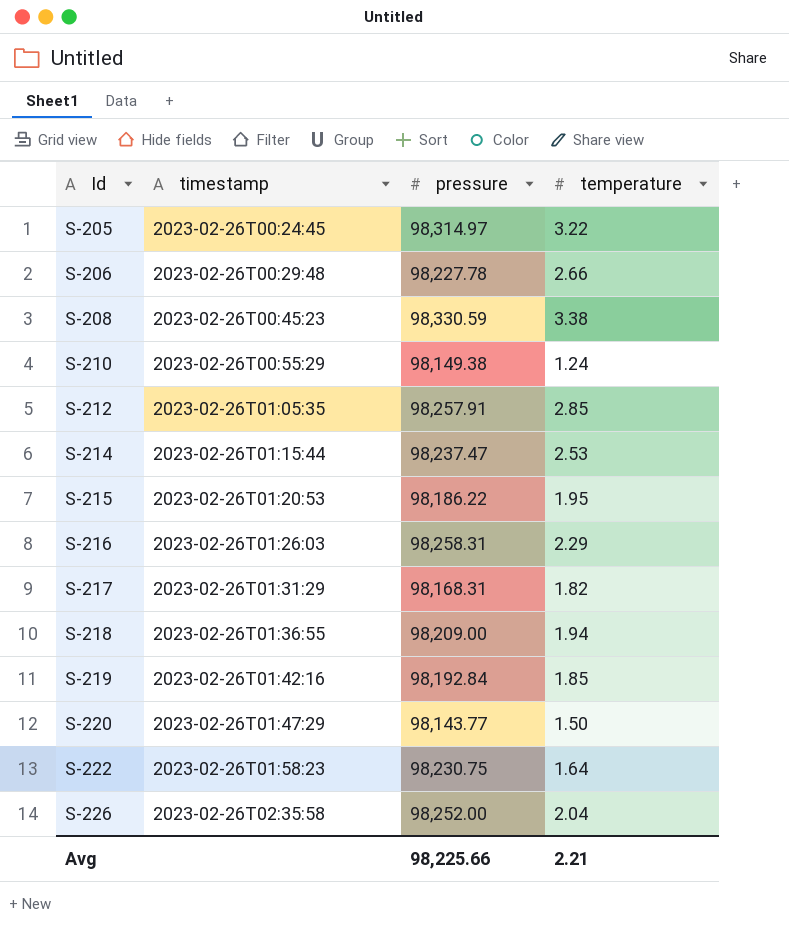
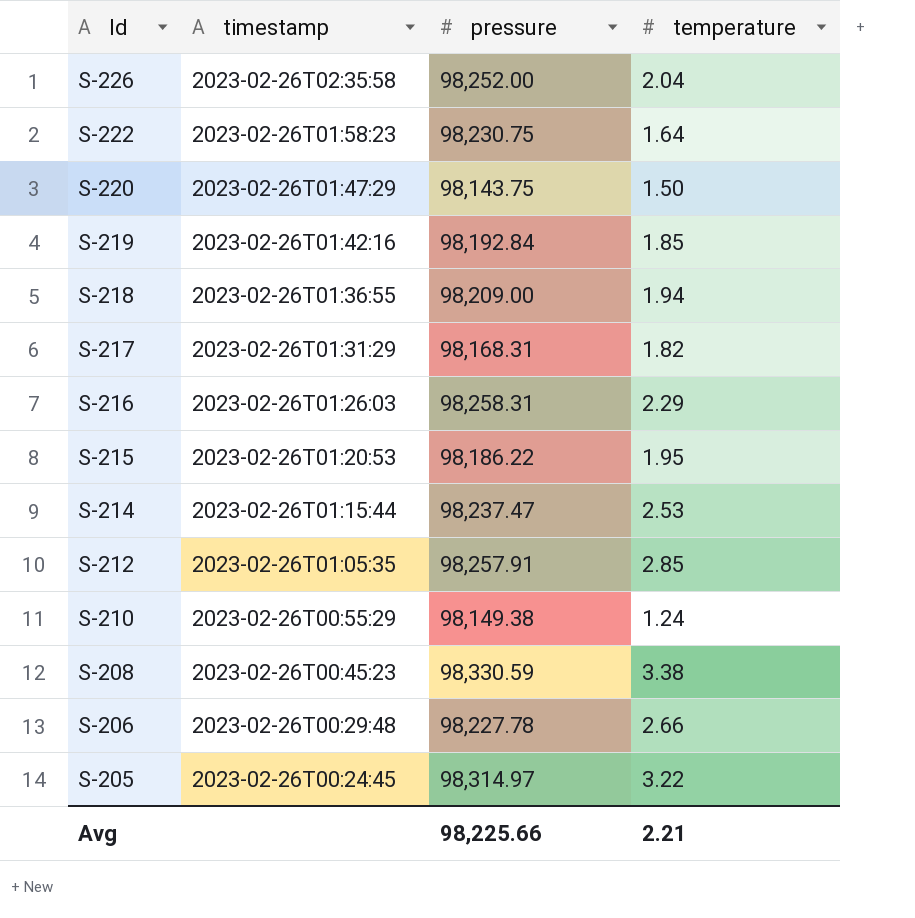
row order: Id ascending -> Id descending
S-220 | pressure: 98,143.77 -> 98,143.75

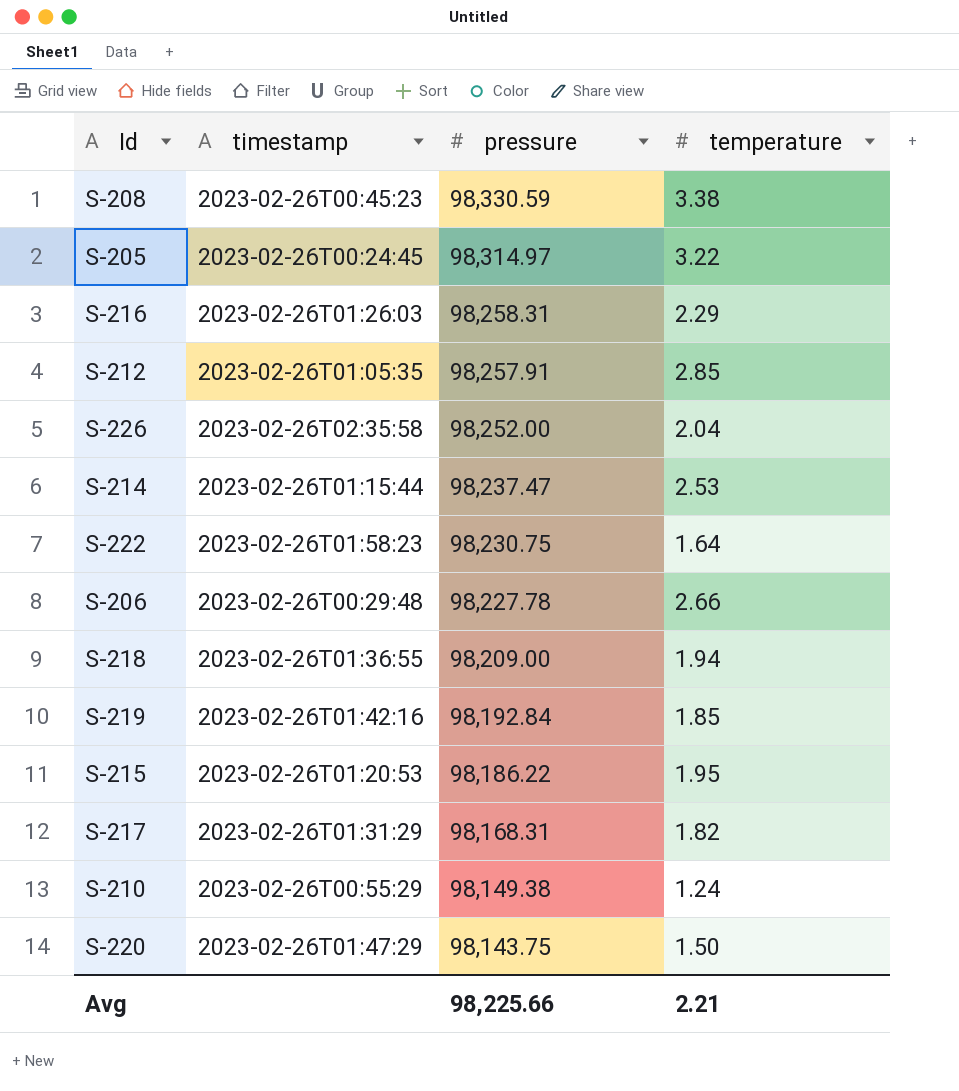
row order: Id descending -> pressure descending

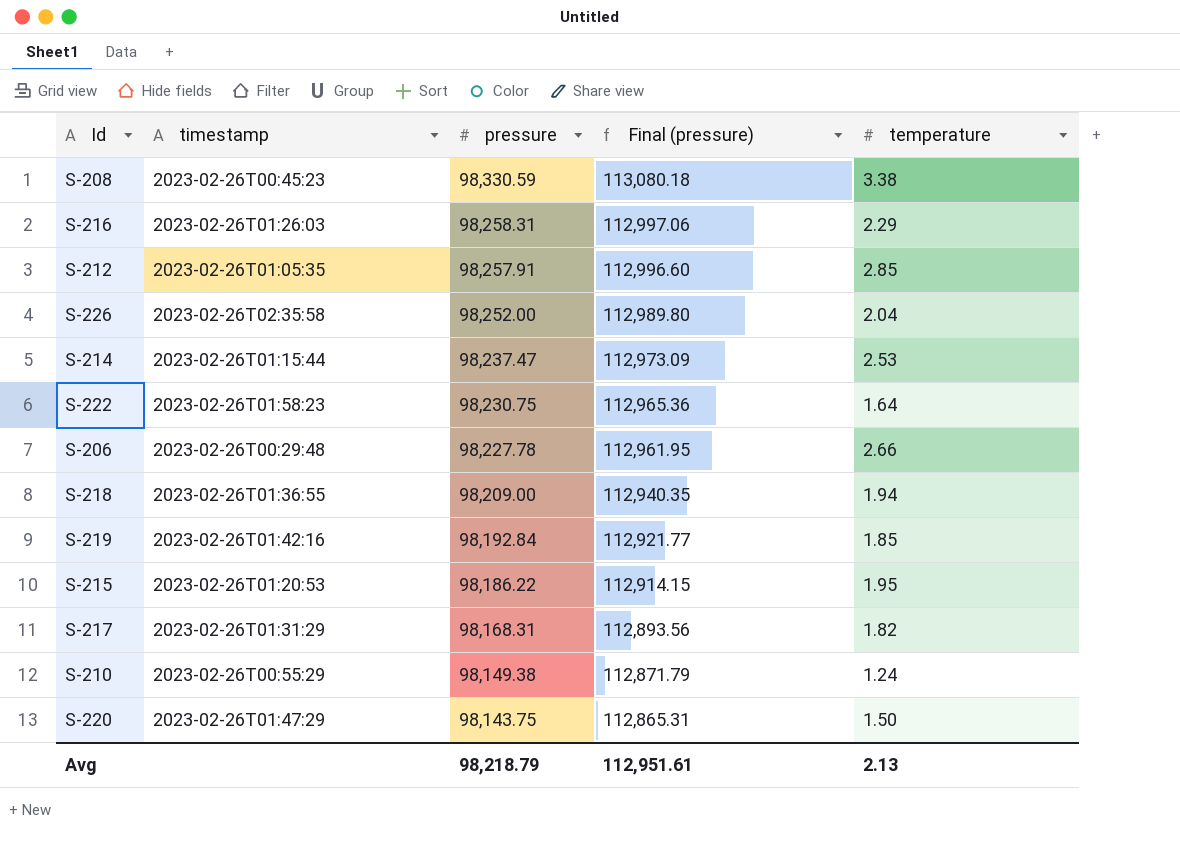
column Final (pressure) | formula: none -> [pressure] * 1.15
row S-205: 2023-02-26T00:24:45 | 98,314.97 | 3.22 -> none
Avg | pressure: 98,225.66 -> 98,218.79
Avg | temperature: 2.21 -> 2.13

